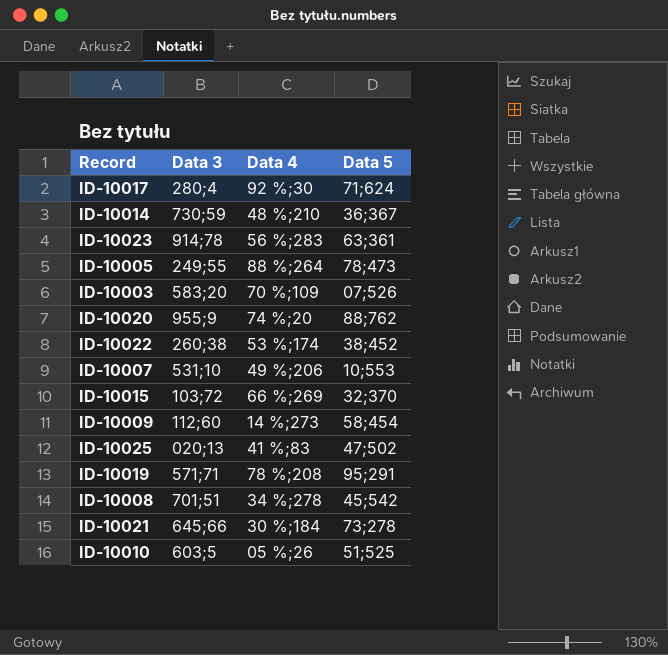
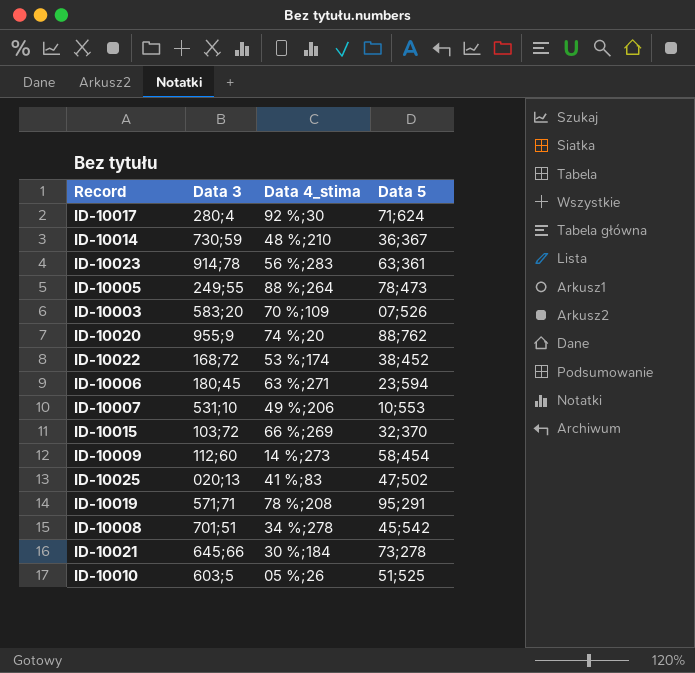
column name: Data 4 -> Data 4_stima
ID-10022 | Data 3: 260;38 -> 168;72
row ID-10006: none -> 180;45 | 63 %;271 | 23;594

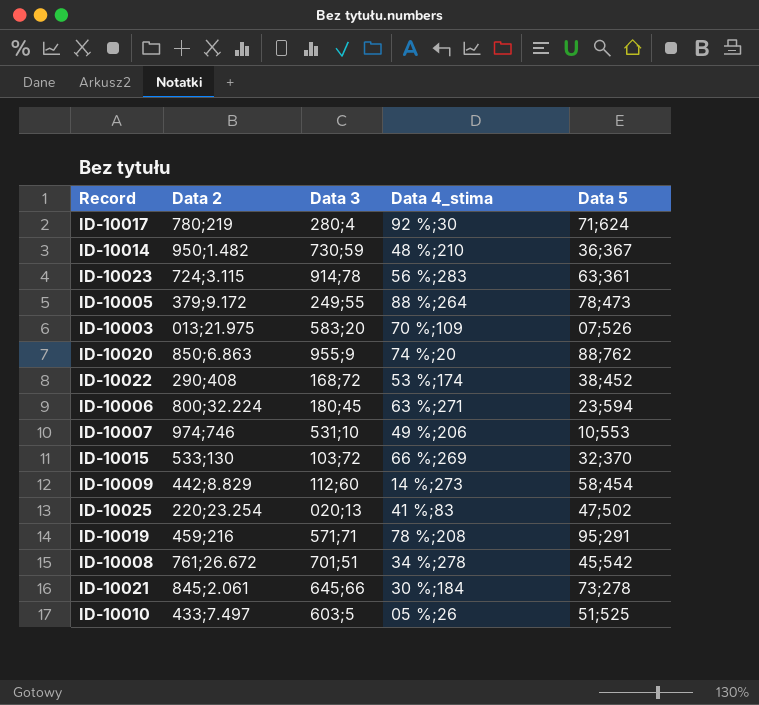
column Data 2 | position: none -> 2

